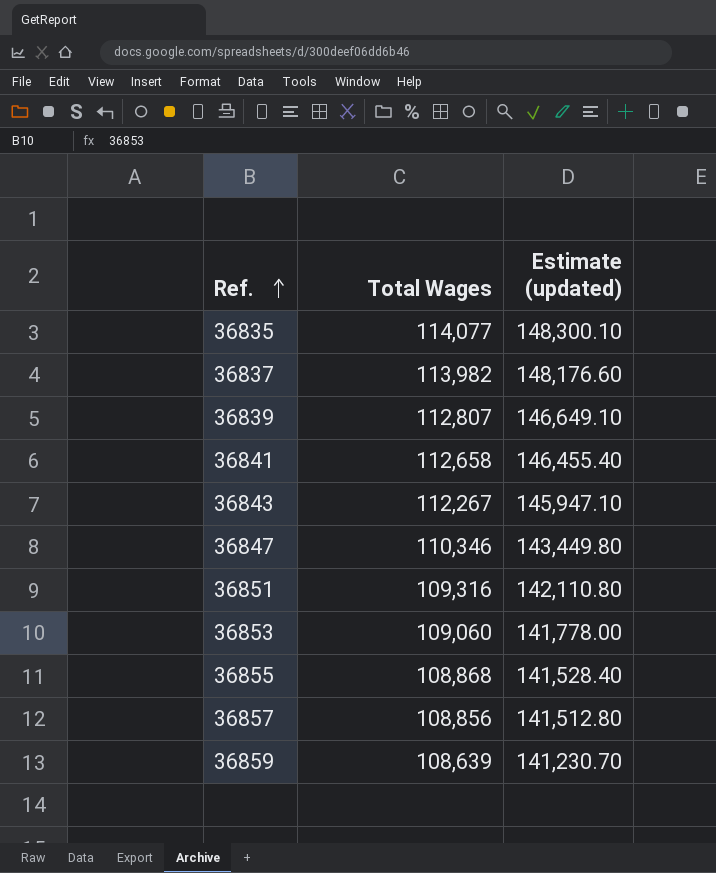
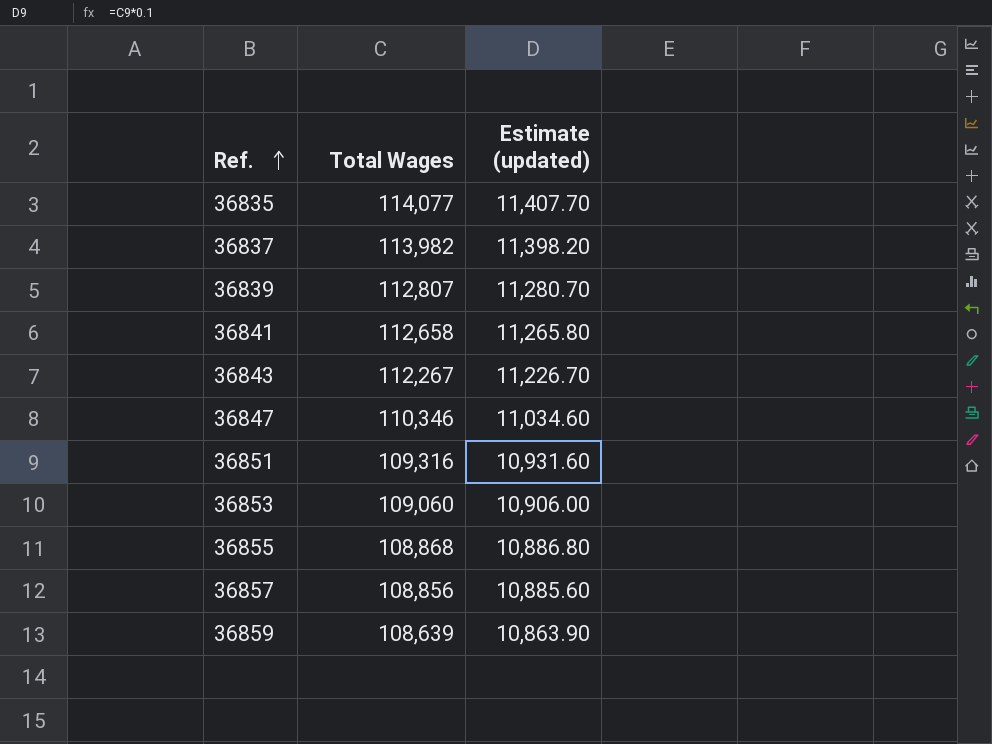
column Estimate (updated) | formula: [Total Wages] * 1.3 -> [Total Wages] * 0.1

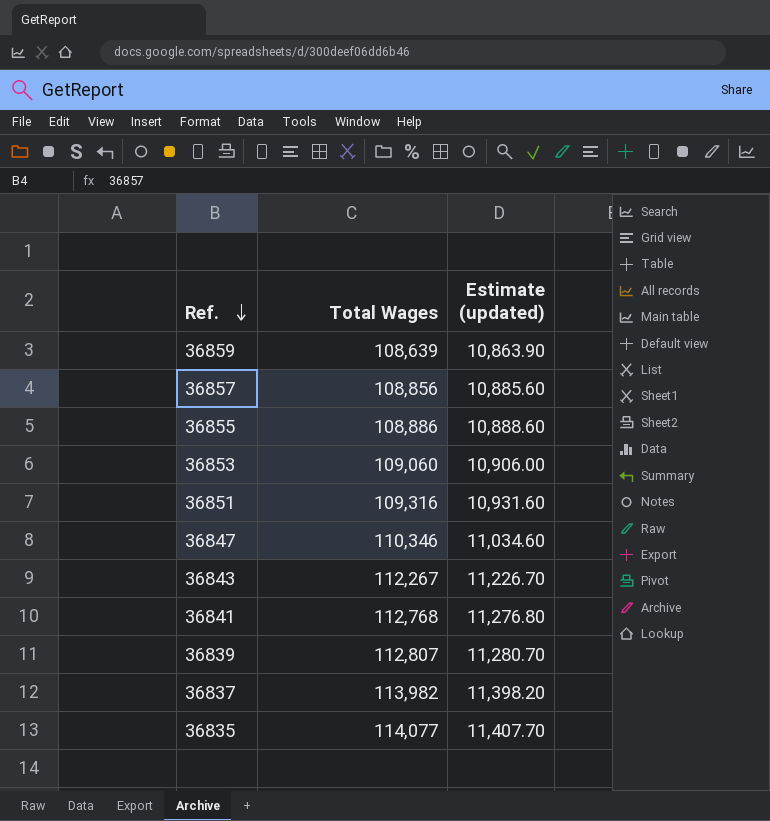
row order: Ref. ascending -> Ref. descending
36855 | Total Wages: 108,868 -> 108,886
36855 | Estimate (updated): 10,886.80 -> 10,888.60
36841 | Total Wages: 112,658 -> 112,768
36841 | Estimate (updated): 11,265.80 -> 11,276.80

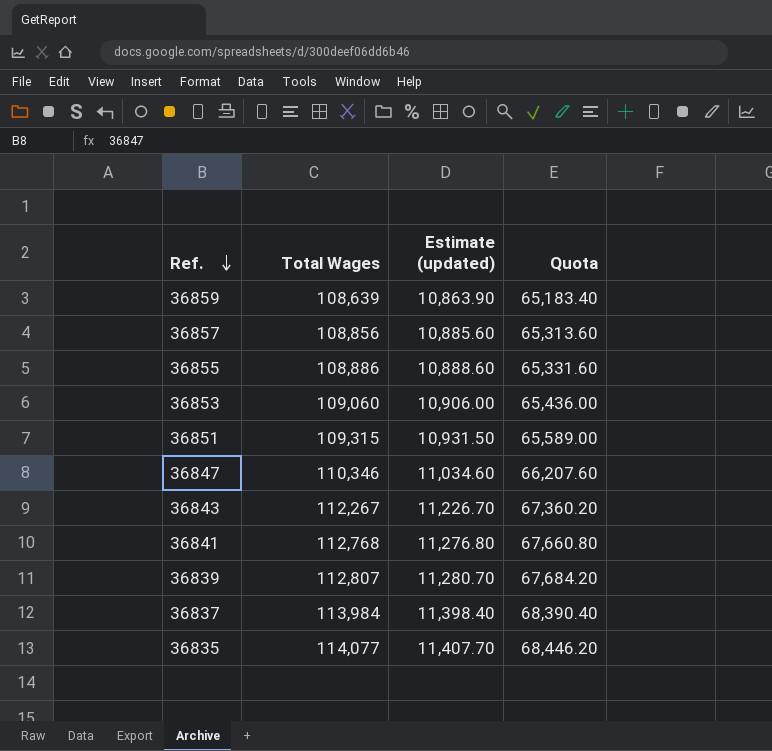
column Quota | formula: none -> [Total Wages] * 0.6
36851 | Total Wages: 109,316 -> 109,315
36851 | Estimate (updated): 10,931.60 -> 10,931.50
36837 | Total Wages: 113,982 -> 113,984
36837 | Estimate (updated): 11,398.20 -> 11,398.40

